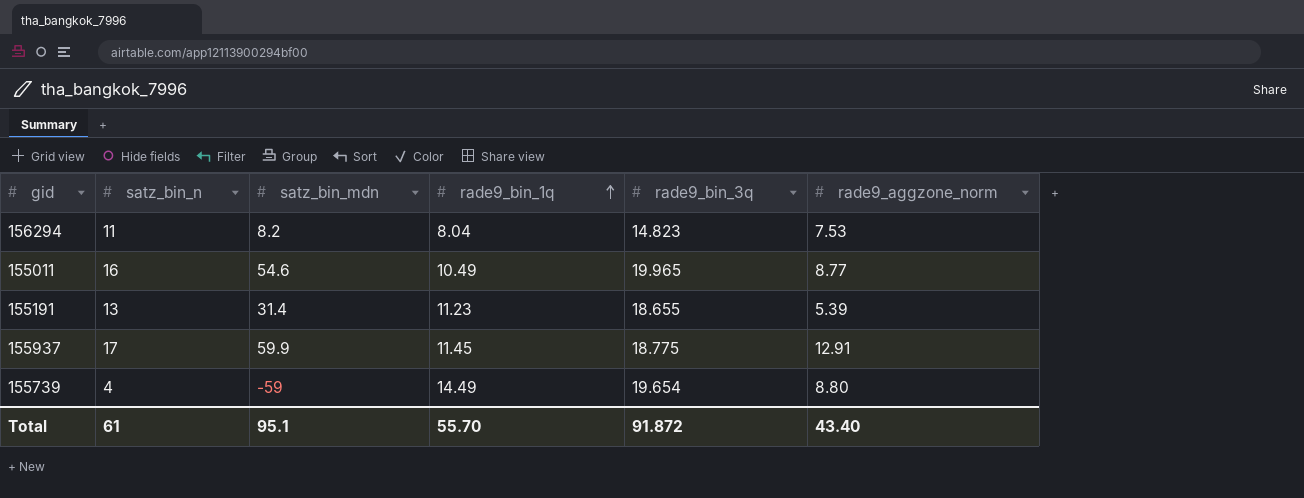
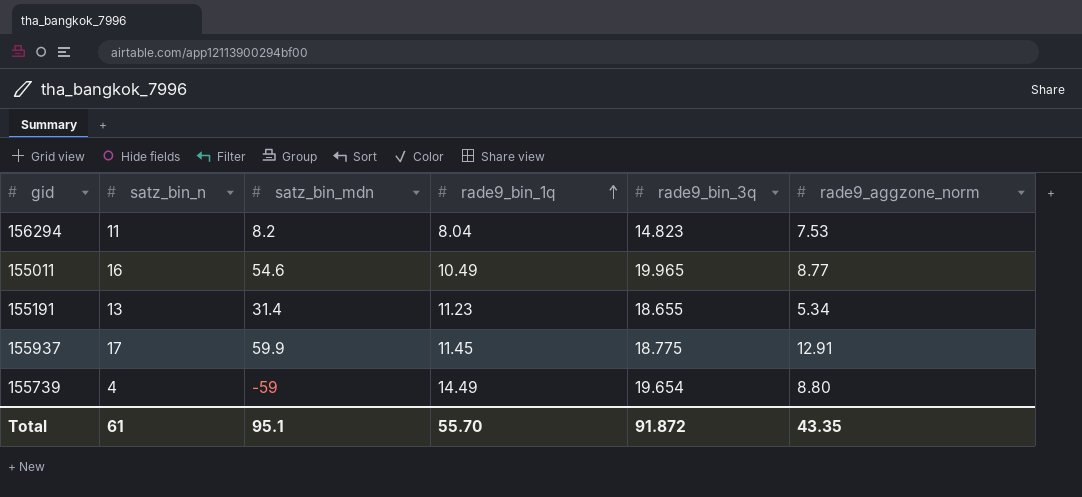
155191 | rade9_aggzone_norm: 5.39 -> 5.34
Total | rade9_aggzone_norm: 43.40 -> 43.35

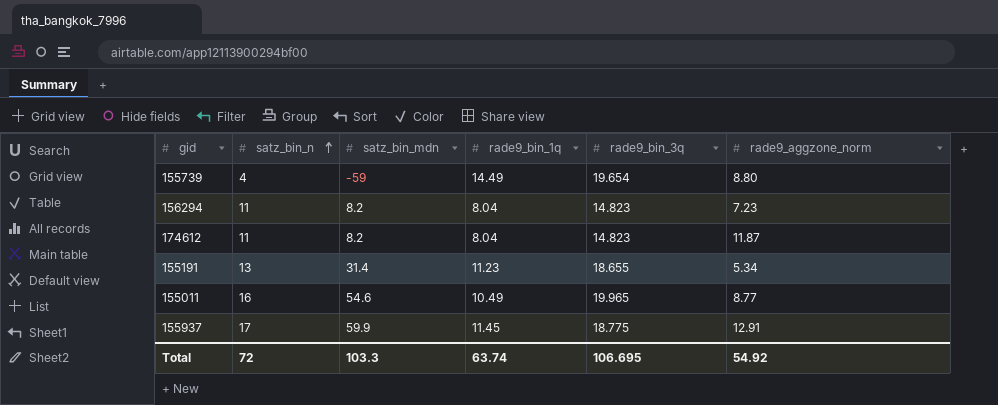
row order: rade9_bin_1q ascending -> satz_bin_n ascending
156294 | rade9_aggzone_norm: 7.53 -> 7.23
row 174612: none -> 11 | 8.2 | 8.04 | 14.823 | 11.87
Total | satz_bin_n: 61 -> 72
Total | satz_bin_mdn: 95.1 -> 103.3
Total | rade9_bin_1q: 55.70 -> 63.74
Total | rade9_bin_3q: 91.872 -> 106.695
Total | rade9_aggzone_norm: 43.35 -> 54.92

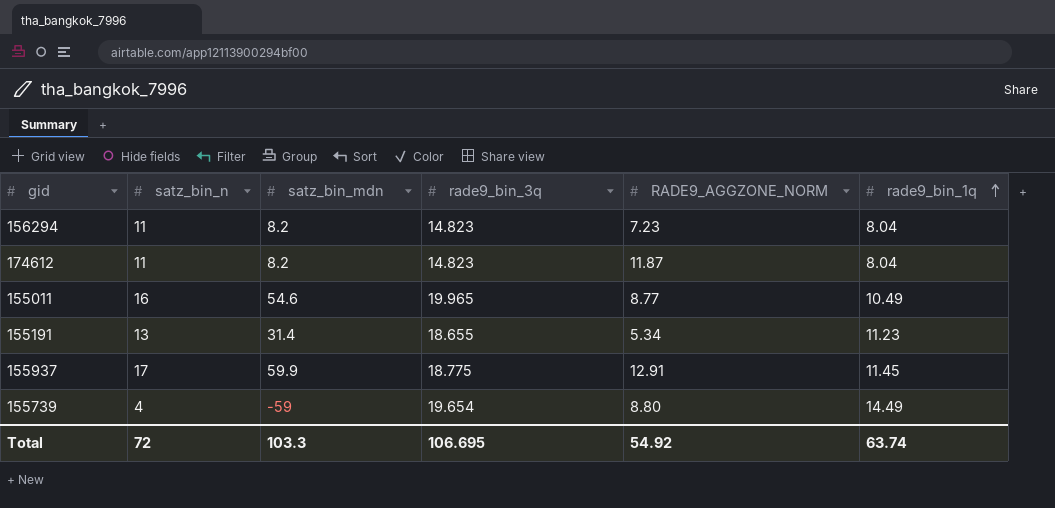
row order: satz_bin_n ascending -> rade9_bin_1q ascending
column name: rade9_aggzone_norm -> RADE9_AGGZONE_NORM
column rade9_bin_1q | position: 4 -> 6

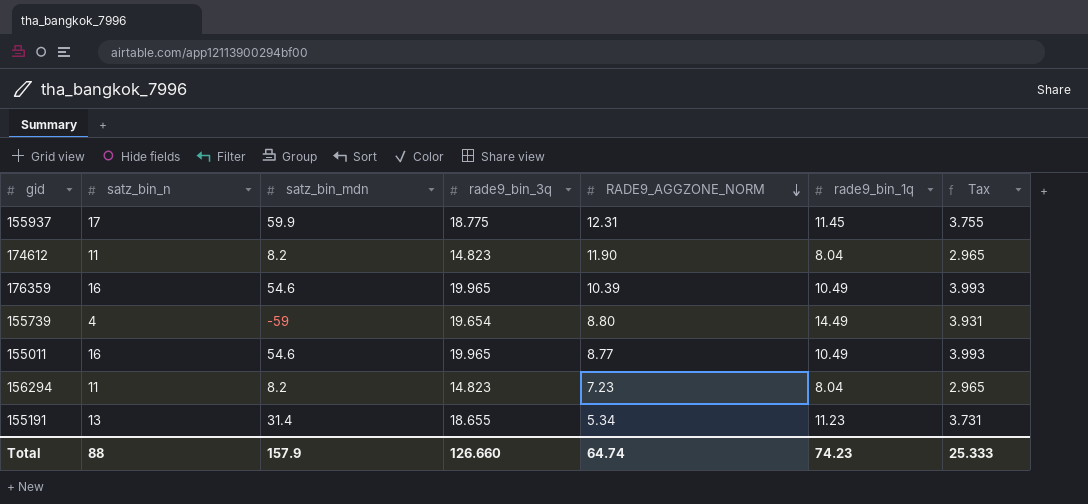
row order: rade9_bin_1q ascending -> RADE9_AGGZONE_NORM descending
column Tax | formula: none -> [rade9_bin_3q] * 0.2
155937 | RADE9_AGGZONE_NORM: 12.91 -> 12.31
174612 | RADE9_AGGZONE_NORM: 11.87 -> 11.90
row 176359: none -> 16 | 54.6 | 19.965 | 10.39 | 10.49 | 3.993
Total | satz_bin_n: 72 -> 88
Total | satz_bin_mdn: 103.3 -> 157.9
Total | rade9_bin_3q: 106.695 -> 126.660
Total | RADE9_AGGZONE_NORM: 54.92 -> 64.74
Total | rade9_bin_1q: 63.74 -> 74.23

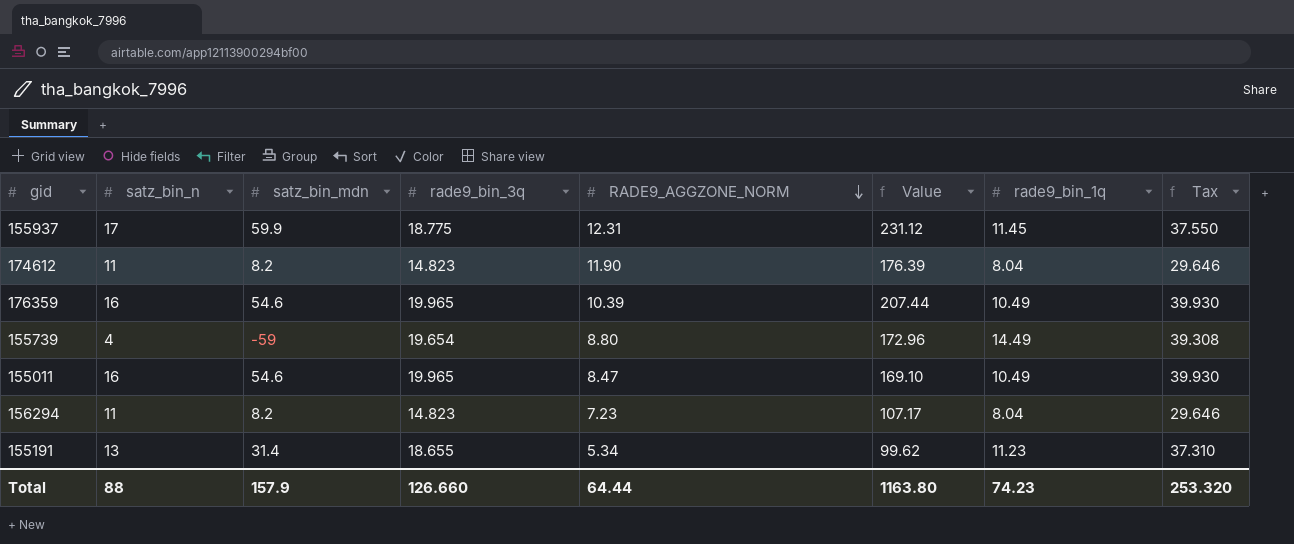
column Value | formula: none -> [rade9_bin_3q] * [RADE9_AGGZONE_NORM]
column Tax | formula: [rade9_bin_3q] * 0.2 -> [rade9_bin_3q] * 2
155011 | RADE9_AGGZONE_NORM: 8.77 -> 8.47
Total | RADE9_AGGZONE_NORM: 64.74 -> 64.44
Total | Tax: 25.333 -> 253.320

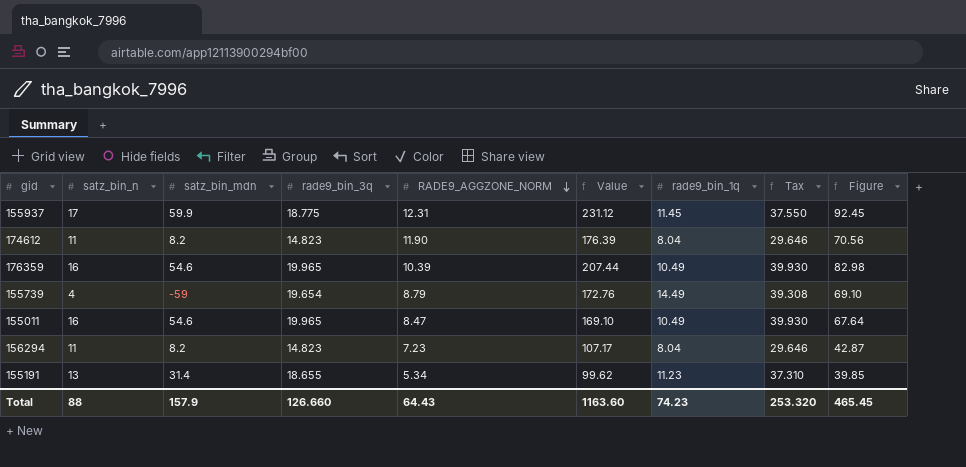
column Figure | formula: none -> [Value] * 0.4
155739 | RADE9_AGGZONE_NORM: 8.80 -> 8.79
155739 | Value: 172.96 -> 172.76
Total | RADE9_AGGZONE_NORM: 64.44 -> 64.43
Total | Value: 1163.80 -> 1163.60

